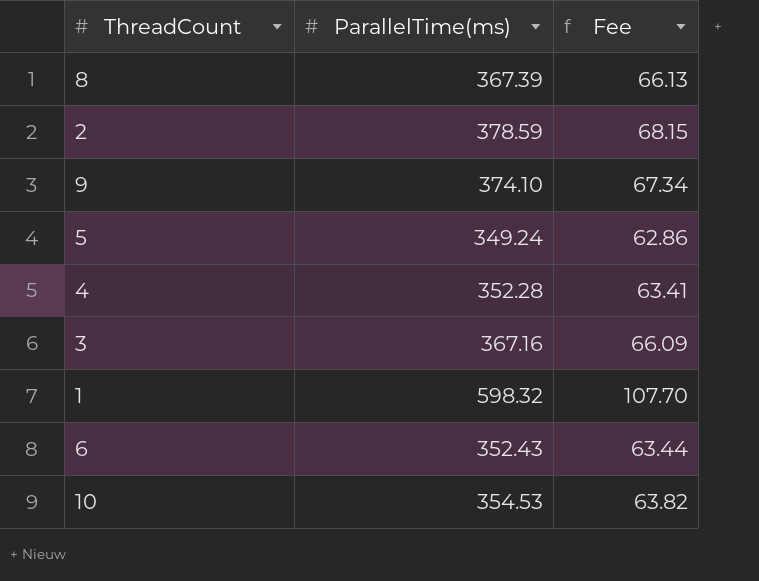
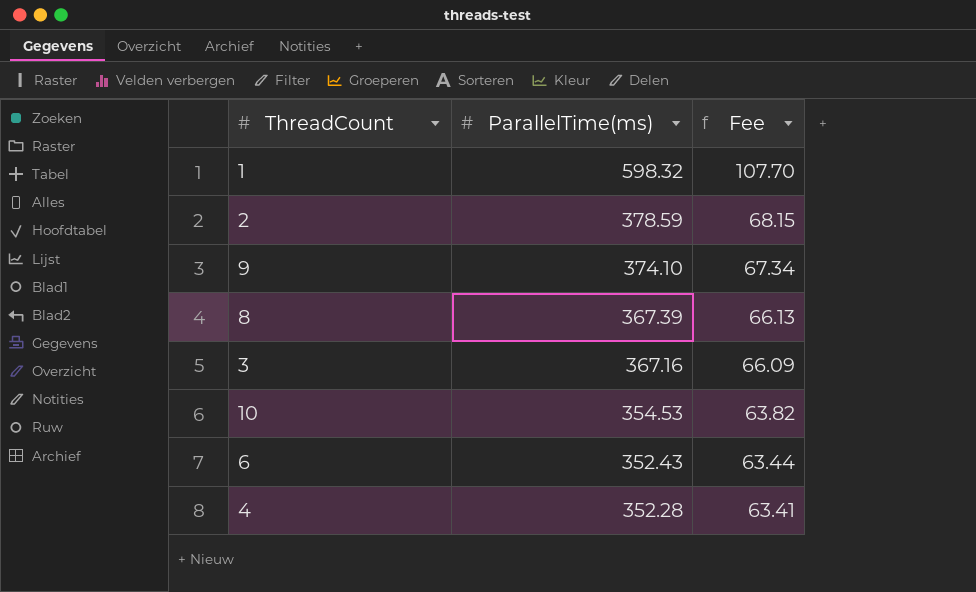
row order: none -> ParallelTime(ms) descending
row 5: 349.24 | 62.86 -> none

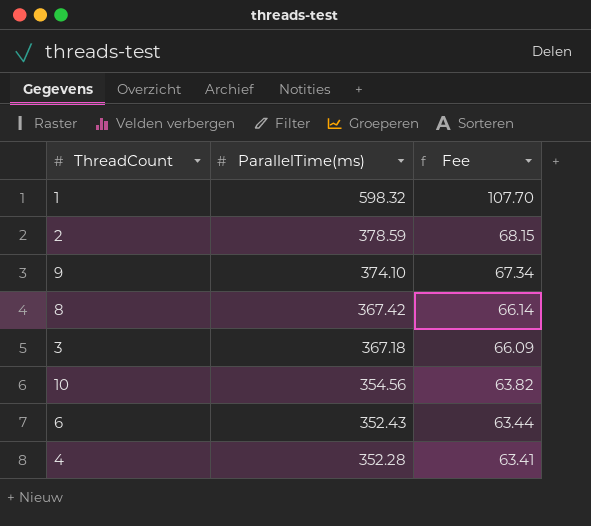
8 | ParallelTime(ms): 367.39 -> 367.42
8 | Fee: 66.13 -> 66.14
3 | ParallelTime(ms): 367.16 -> 367.18
10 | ParallelTime(ms): 354.53 -> 354.56

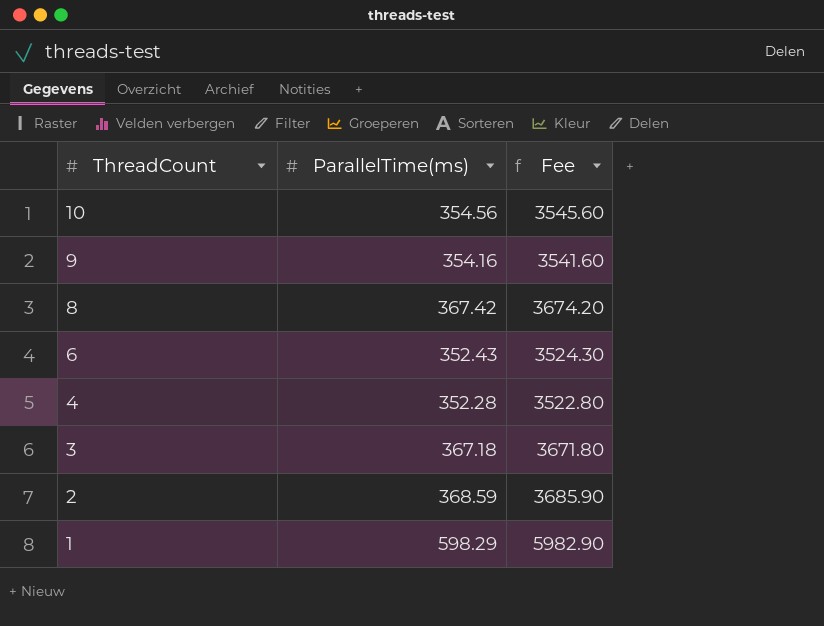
row order: ParallelTime(ms) descending -> ThreadCount descending
column Fee | formula: [ParallelTime(ms)] * 0.18 -> [ParallelTime(ms)] * 10
9 | ParallelTime(ms): 374.10 -> 354.16
2 | ParallelTime(ms): 378.59 -> 368.59
1 | ParallelTime(ms): 598.32 -> 598.29

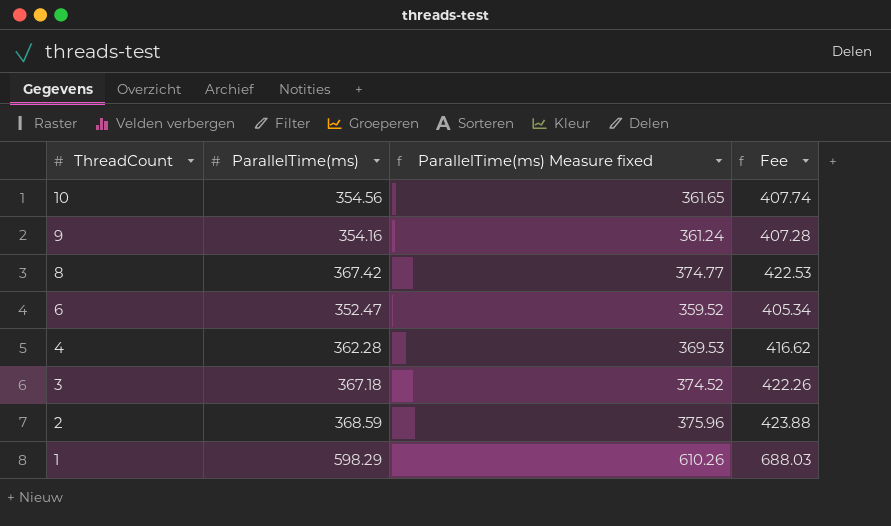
column ParallelTime(ms) Measure fixed | formula: none -> [ParallelTime(ms)] * 1.02
column Fee | formula: [ParallelTime(ms)] * 10 -> [ParallelTime(ms)] * 1.15
6 | ParallelTime(ms): 352.43 -> 352.47
4 | ParallelTime(ms): 352.28 -> 362.28

